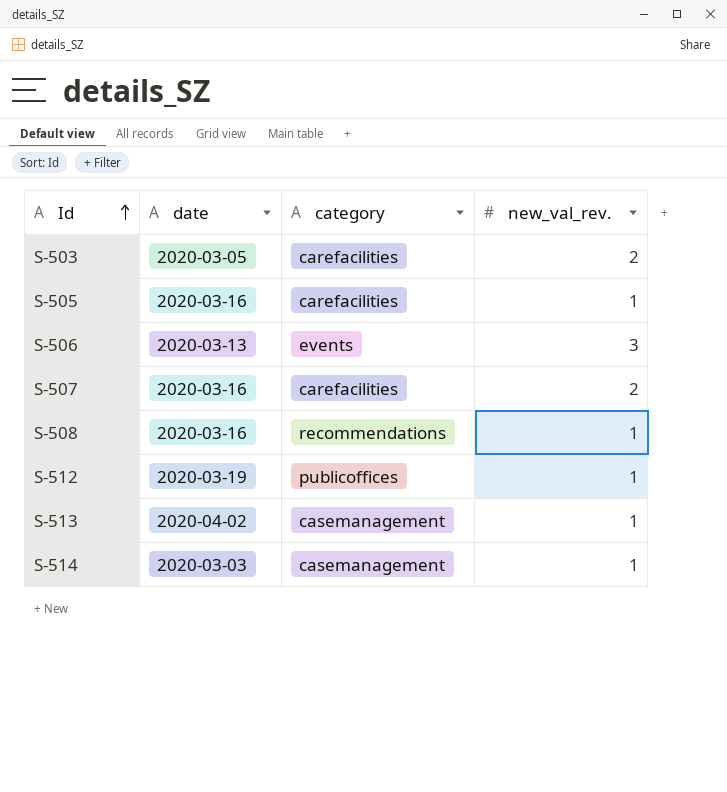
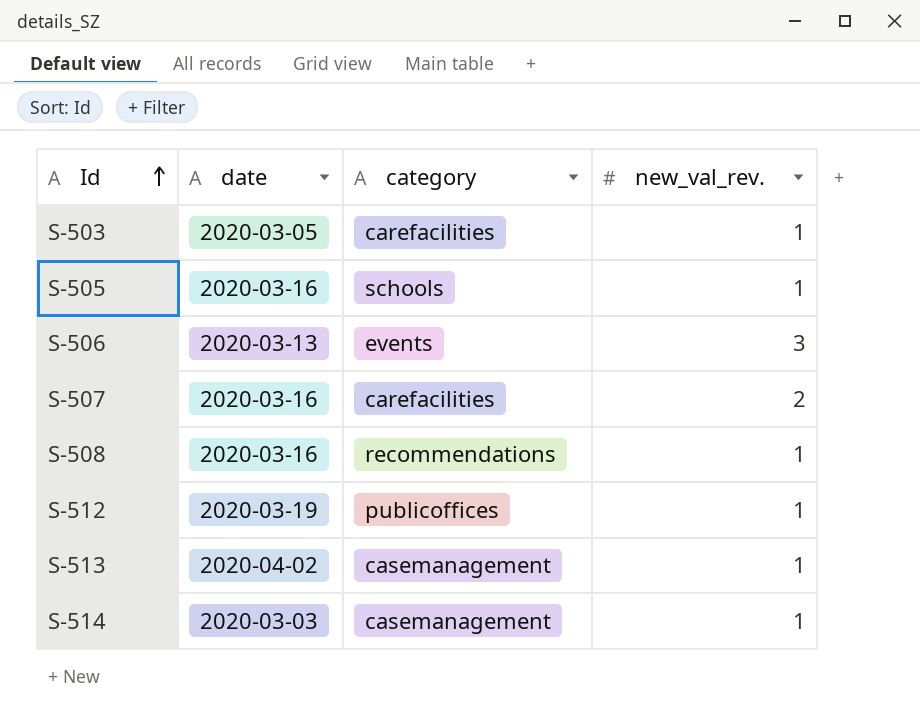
S-503 | new_val_rev.: 2 -> 1
S-505 | category: carefacilities -> schools

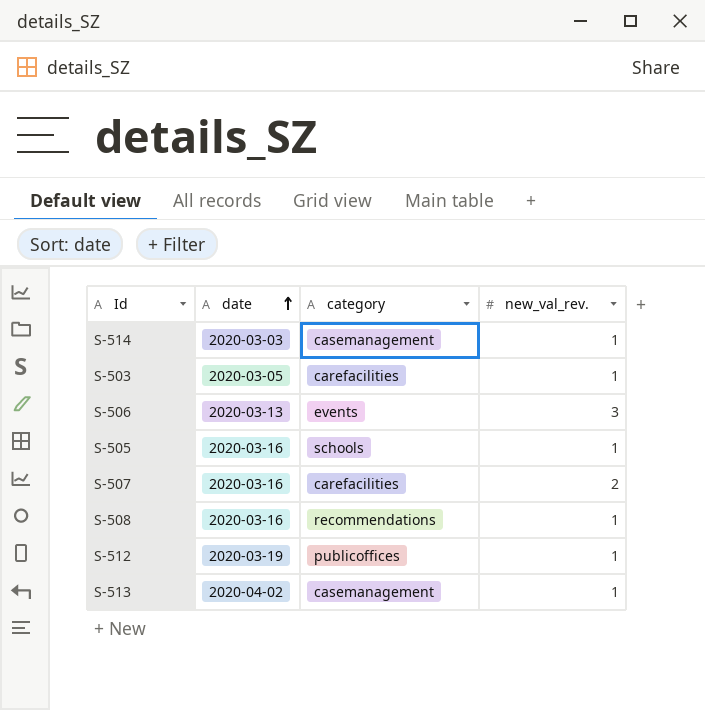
row order: Id ascending -> date ascending

